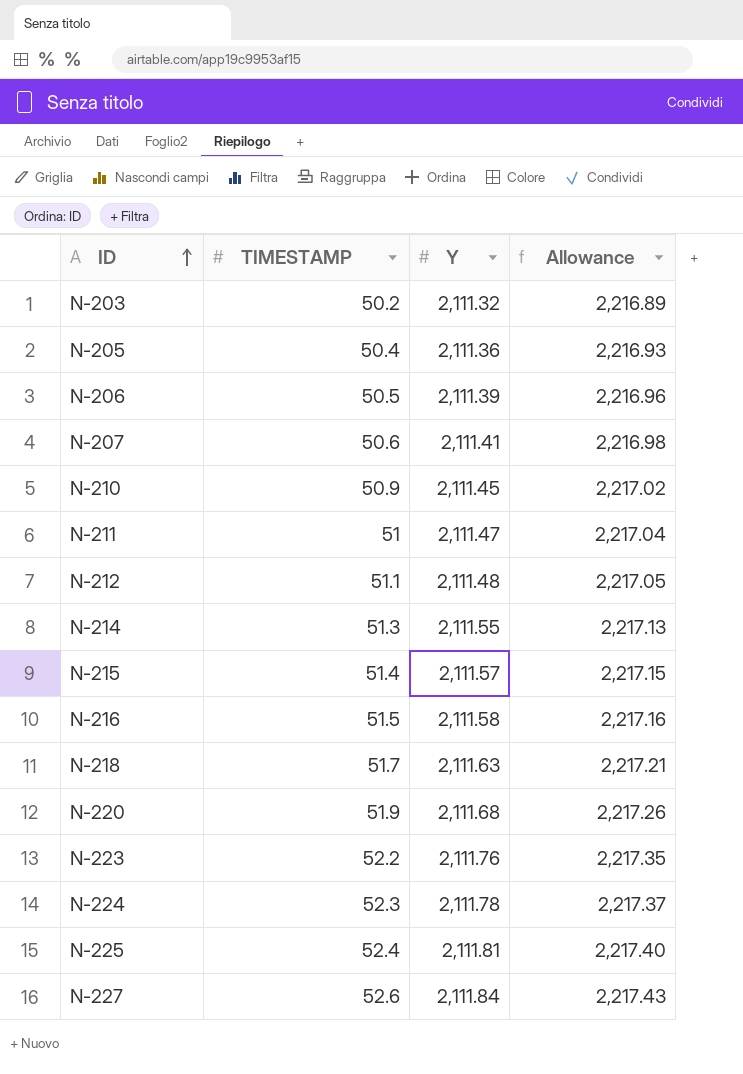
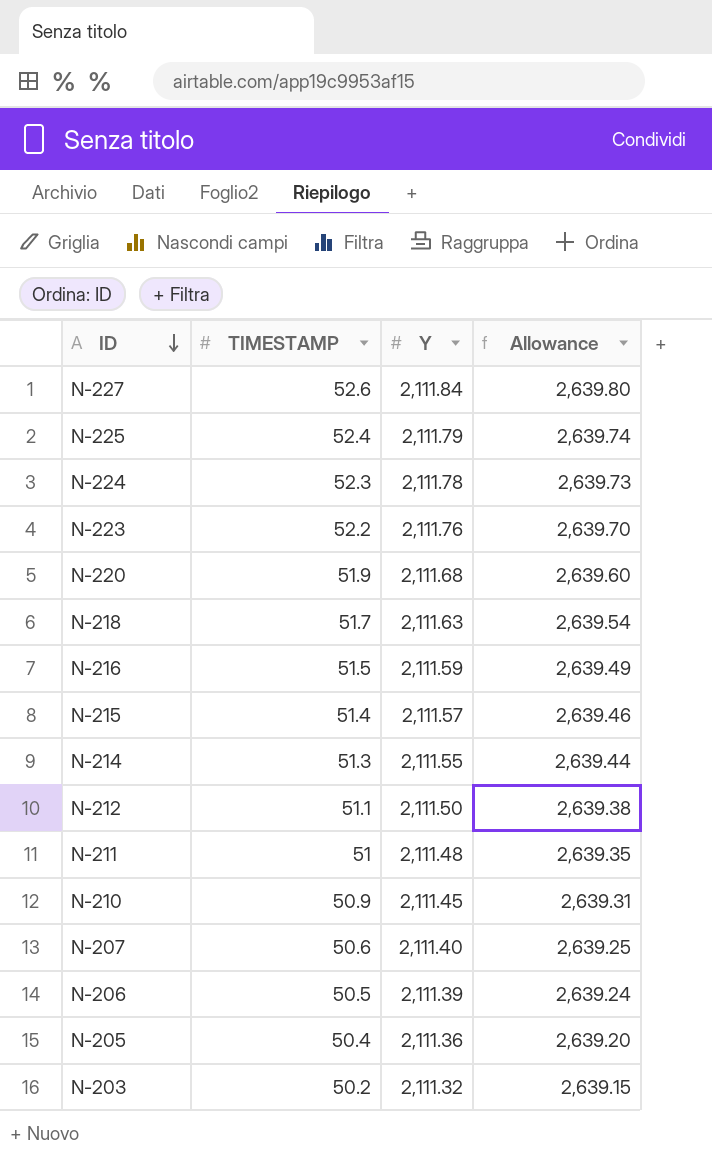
row order: ID ascending -> ID descending
column Allowance | formula: [Y] * 1.05 -> [Y] * 1.25
N-225 | Y: 2,111.81 -> 2,111.79
N-216 | Y: 2,111.58 -> 2,111.59
N-212 | Y: 2,111.48 -> 2,111.50
N-211 | Y: 2,111.47 -> 2,111.48
N-207 | Y: 2,111.41 -> 2,111.40

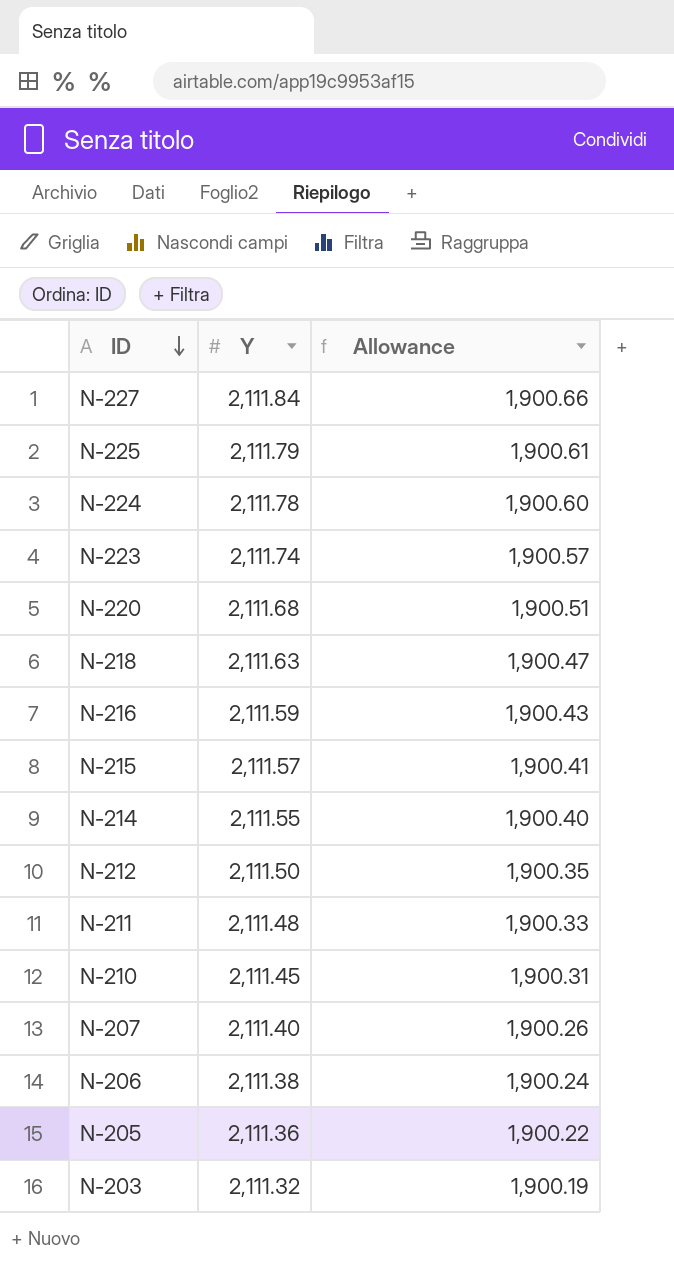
column TIMESTAMP | position: 2 -> none
column Allowance | formula: [Y] * 1.25 -> [Y] * 0.9
N-223 | Y: 2,111.76 -> 2,111.74
N-206 | Y: 2,111.39 -> 2,111.38

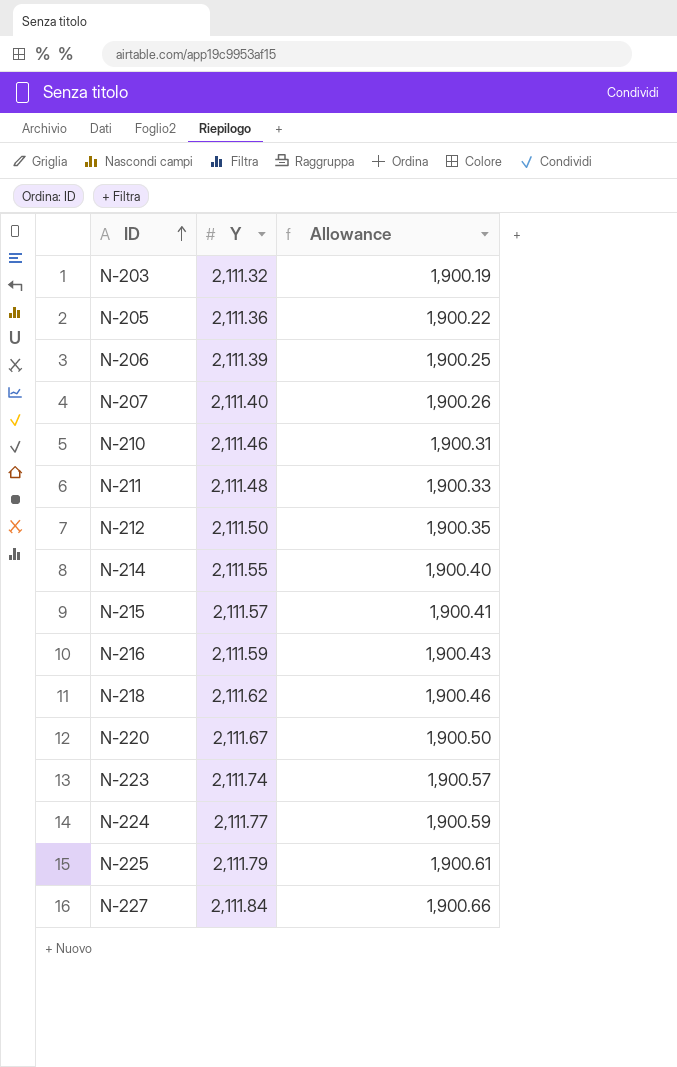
row order: ID descending -> ID ascending
N-206 | Y: 2,111.38 -> 2,111.39
N-206 | Allowance: 1,900.24 -> 1,900.25
N-210 | Y: 2,111.45 -> 2,111.46
N-218 | Y: 2,111.63 -> 2,111.62
N-218 | Allowance: 1,900.47 -> 1,900.46
N-220 | Y: 2,111.68 -> 2,111.67
N-220 | Allowance: 1,900.51 -> 1,900.50
N-224 | Y: 2,111.78 -> 2,111.77
N-224 | Allowance: 1,900.60 -> 1,900.59

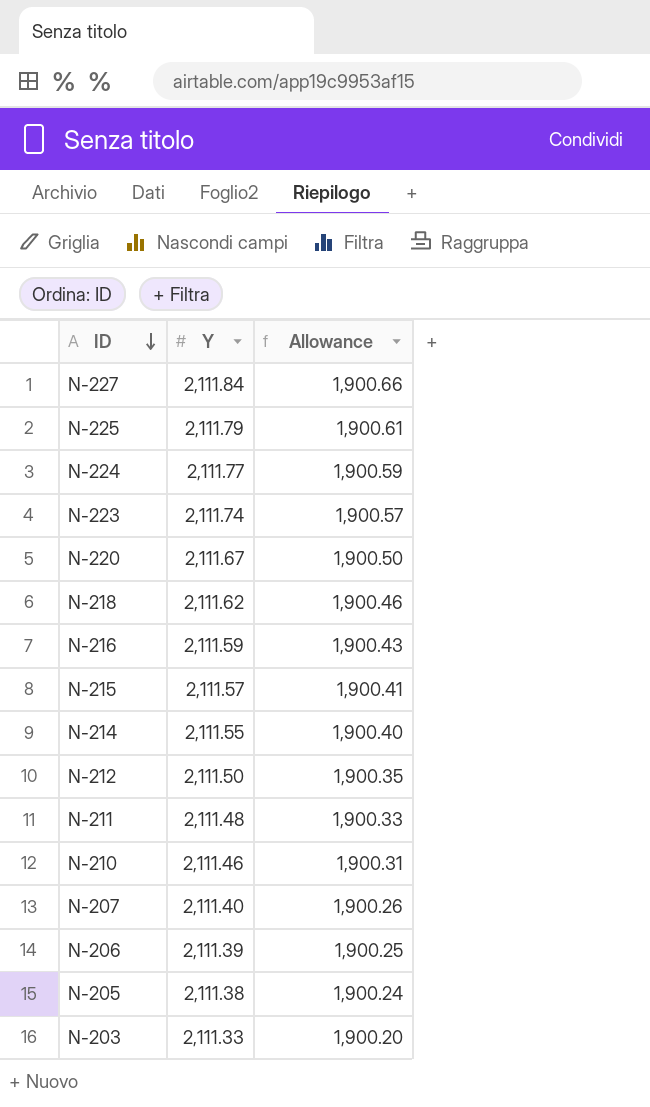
row order: ID ascending -> ID descending
N-205 | Y: 2,111.36 -> 2,111.38
N-205 | Allowance: 1,900.22 -> 1,900.24
N-203 | Y: 2,111.32 -> 2,111.33
N-203 | Allowance: 1,900.19 -> 1,900.20

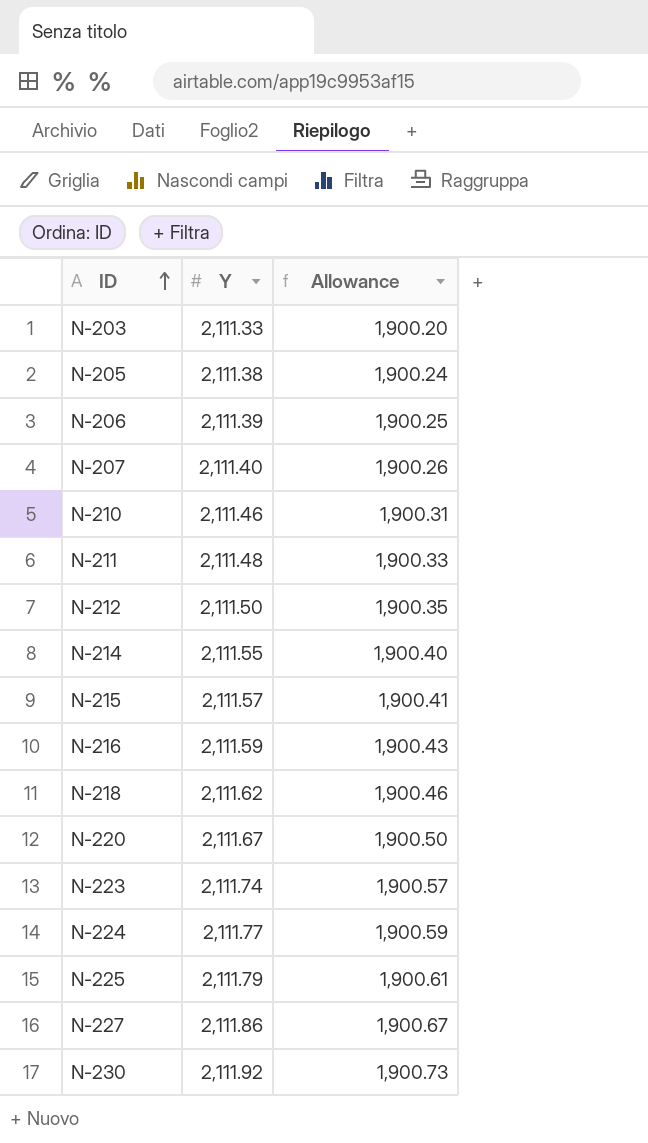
row order: ID descending -> ID ascending
N-227 | Y: 2,111.84 -> 2,111.86
N-227 | Allowance: 1,900.66 -> 1,900.67
row N-230: none -> 2,111.92 | 1,900.73

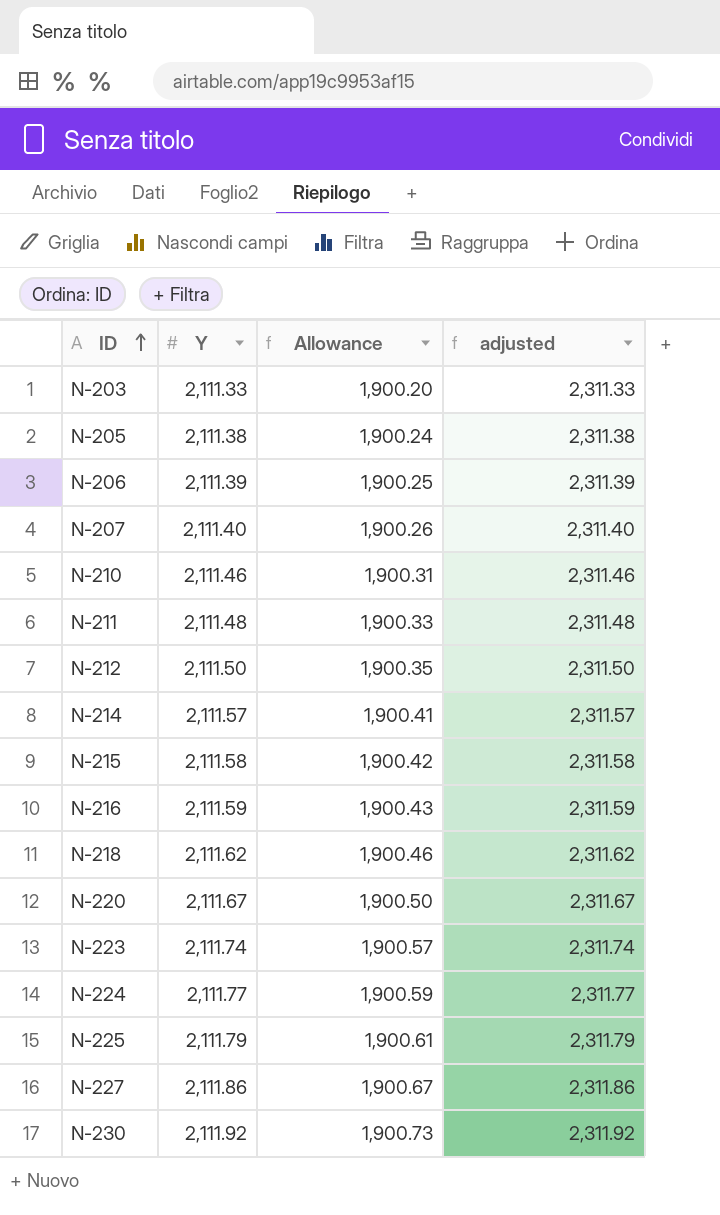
column adjusted | formula: none -> [Y] + 200
N-214 | Y: 2,111.55 -> 2,111.57
N-214 | Allowance: 1,900.40 -> 1,900.41
N-215 | Y: 2,111.57 -> 2,111.58
N-215 | Allowance: 1,900.41 -> 1,900.42

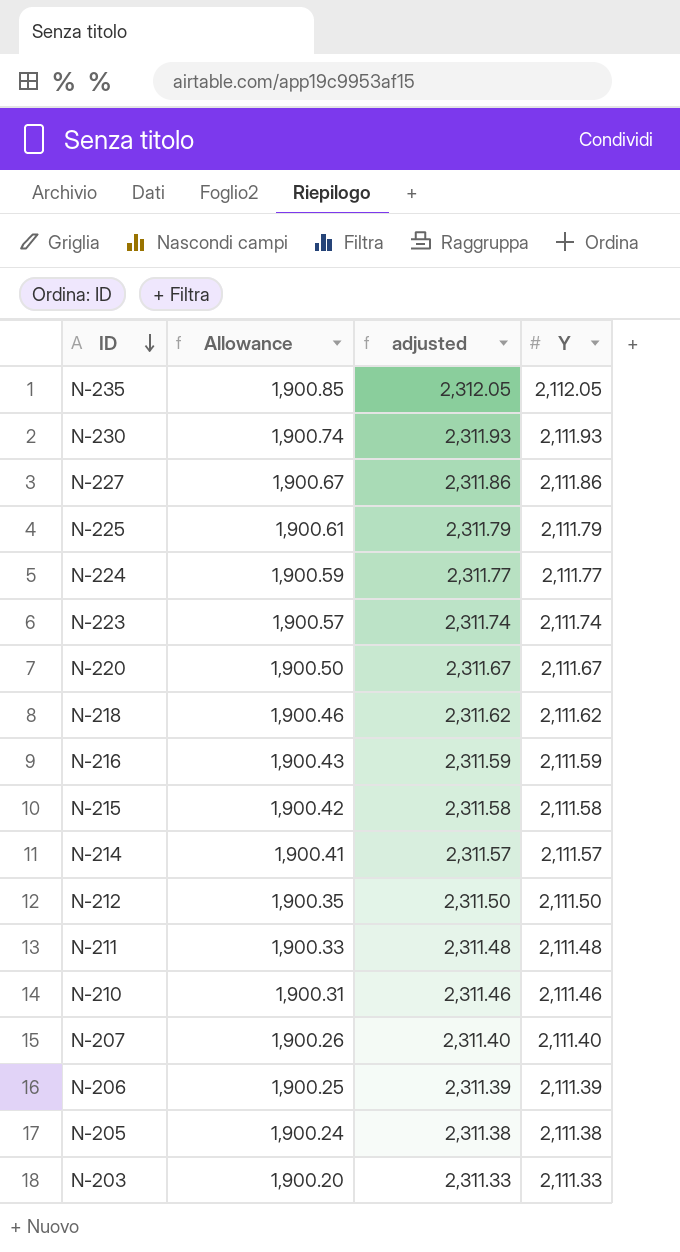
row order: ID ascending -> ID descending
column Y | position: 2 -> 4
row N-235: none -> 1,900.85 | 2,312.05 | 2,112.05
N-230 | Allowance: 1,900.73 -> 1,900.74
N-230 | adjusted: 2,311.92 -> 2,311.93
N-230 | Y: 2,111.92 -> 2,111.93

